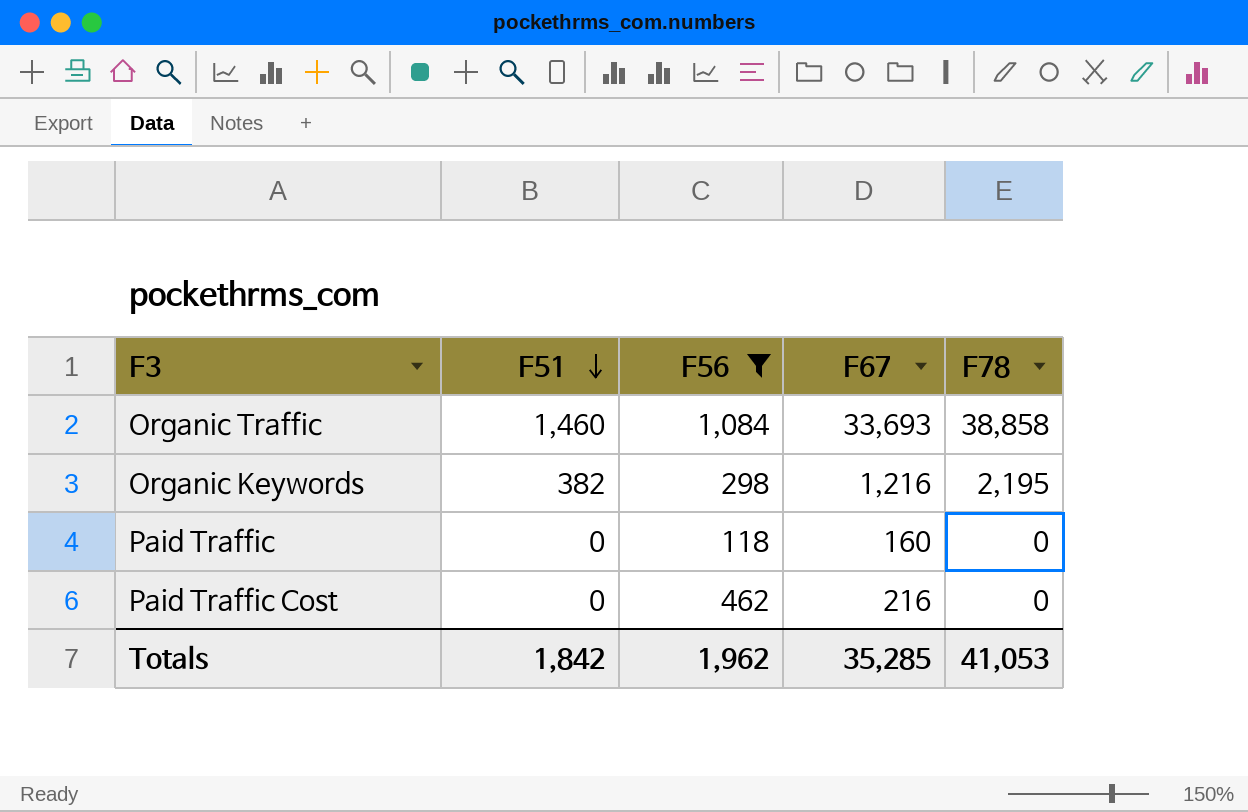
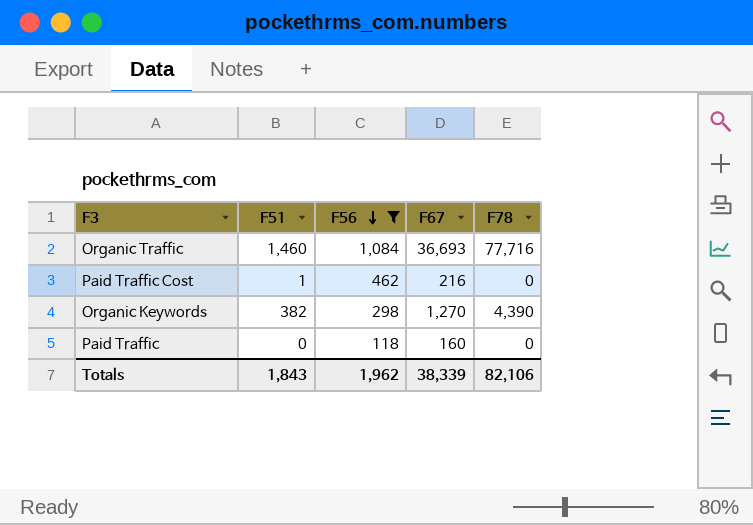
row order: F51 descending -> F56 descending
Organic Traffic | F67: 33,693 -> 36,693
Organic Traffic | F78: 38,858 -> 77,716
Paid Traffic Cost | F51: 0 -> 1
Organic Keywords | F67: 1,216 -> 1,270
Organic Keywords | F78: 2,195 -> 4,390
Totals | F51: 1,842 -> 1,843
Totals | F67: 35,285 -> 38,339
Totals | F78: 41,053 -> 82,106

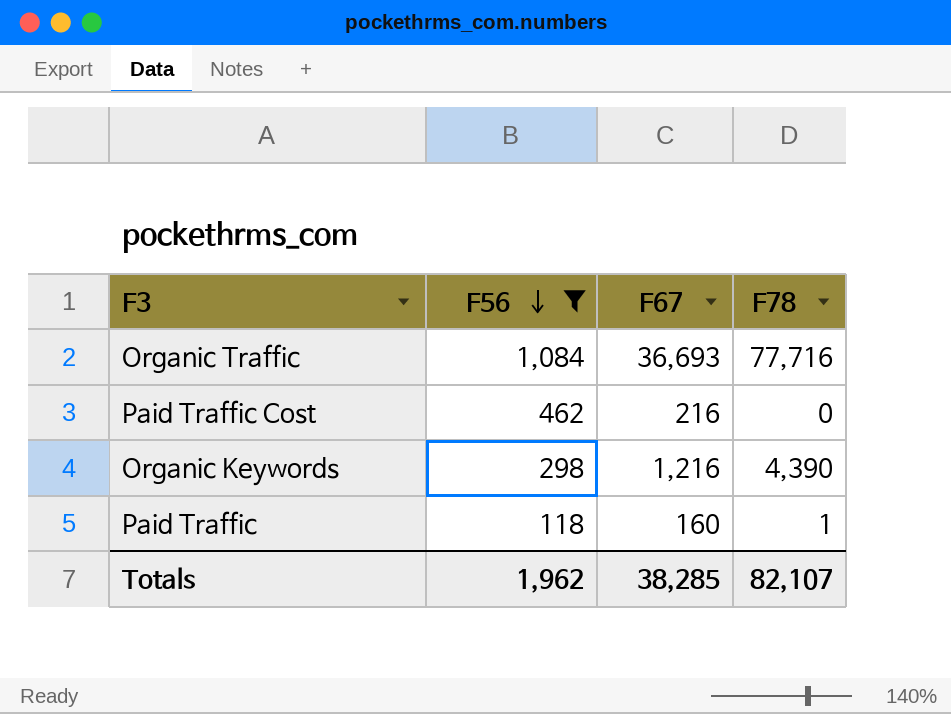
column F51 | position: 2 -> none
Organic Keywords | F67: 1,270 -> 1,216
Paid Traffic | F78: 0 -> 1
Totals | F67: 38,339 -> 38,285
Totals | F78: 82,106 -> 82,107

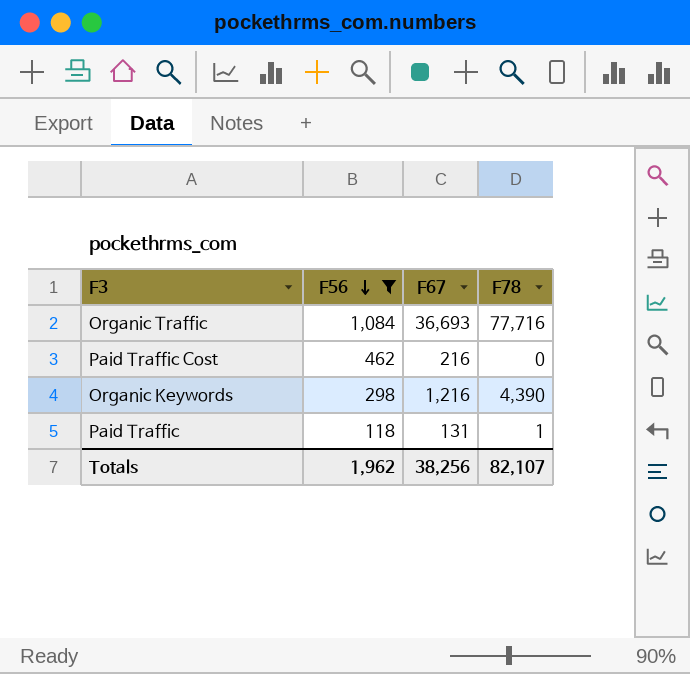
Paid Traffic | F67: 160 -> 131
Totals | F67: 38,285 -> 38,256

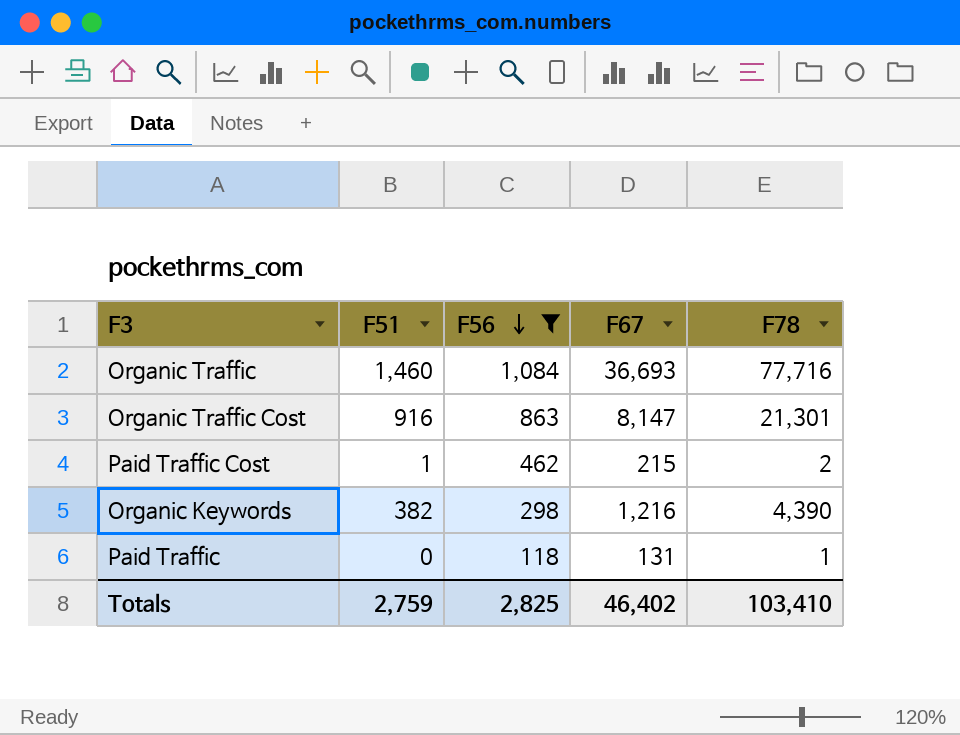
column F51 | position: none -> 2
row Organic Traffic Cost: none -> 916 | 863 | 8,147 | 21,301
Paid Traffic Cost | F67: 216 -> 215
Paid Traffic Cost | F78: 0 -> 2
Totals | F56: 1,962 -> 2,825
Totals | F67: 38,256 -> 46,402
Totals | F78: 82,107 -> 103,410

